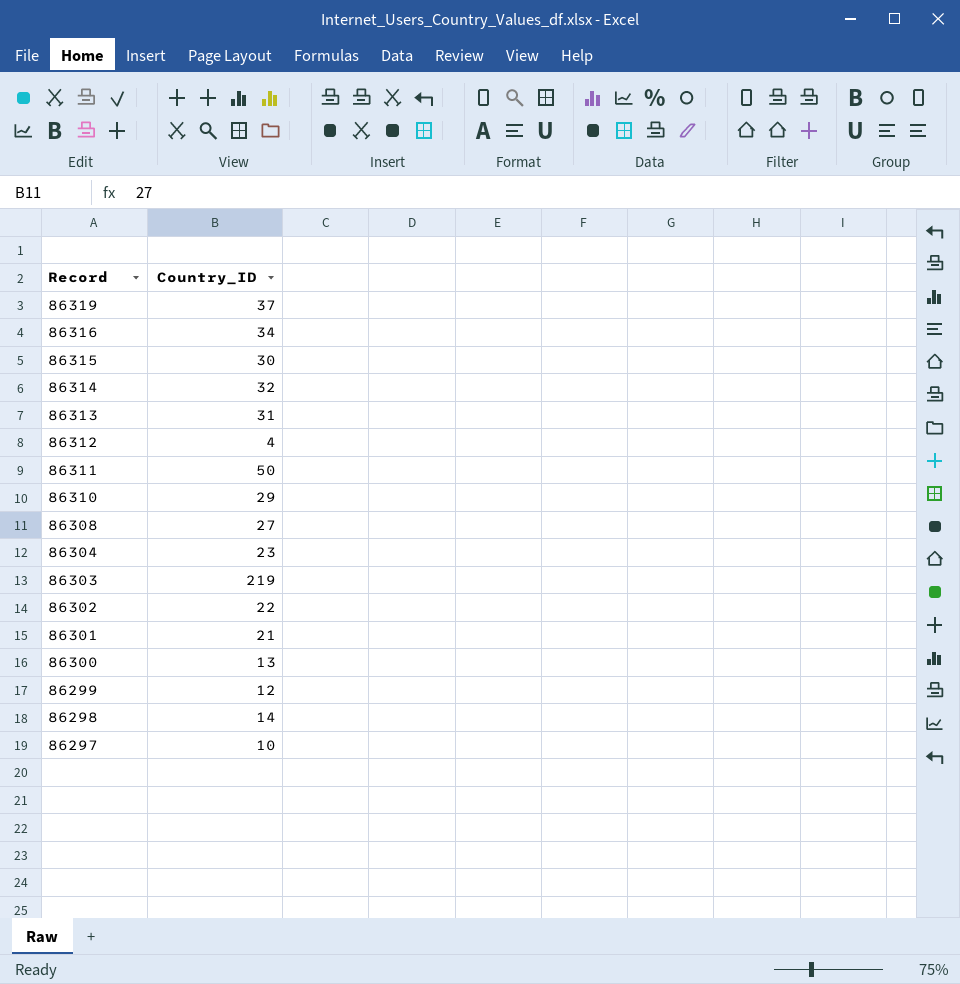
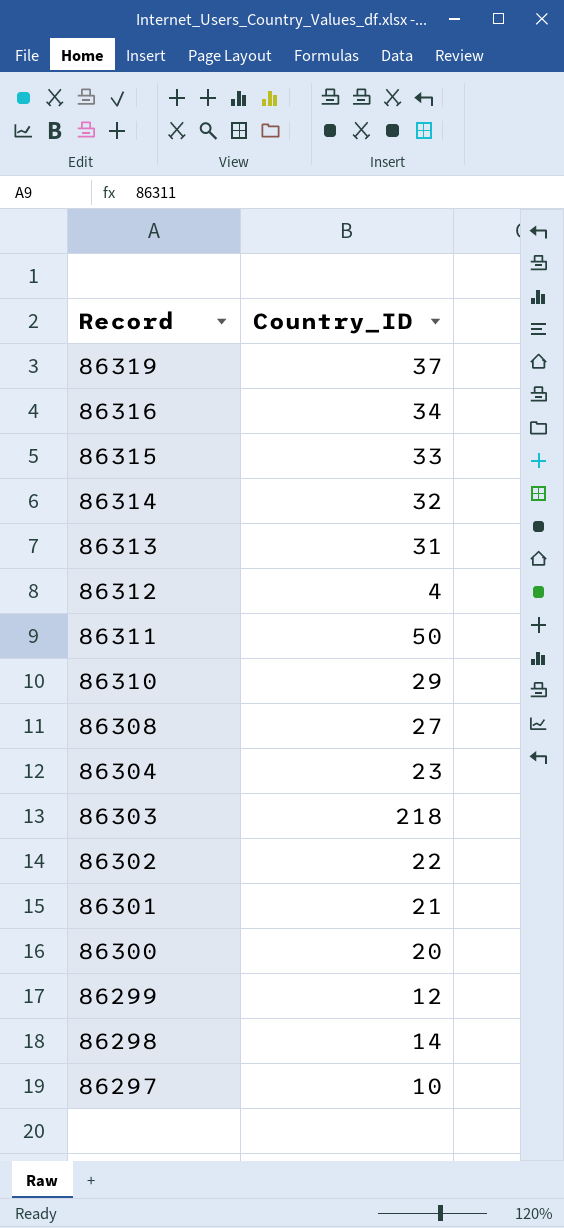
86315 | Country_ID: 30 -> 33
86303 | Country_ID: 219 -> 218
86300 | Country_ID: 13 -> 20

